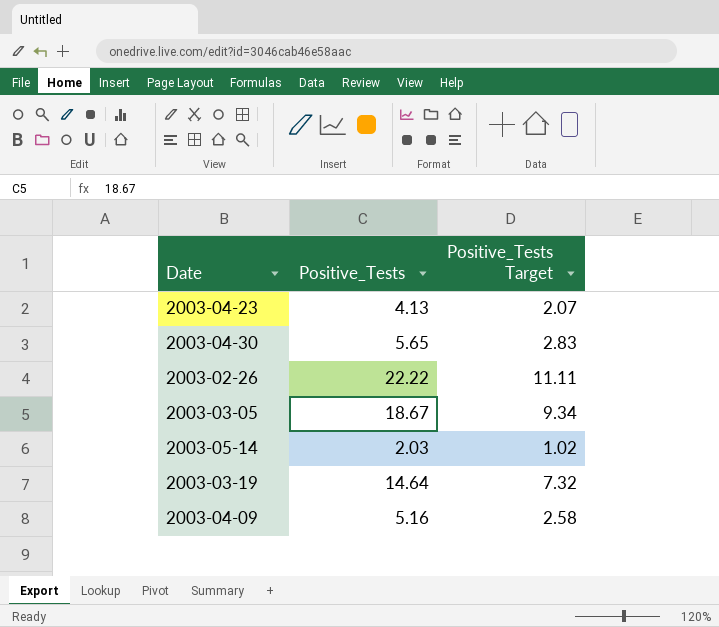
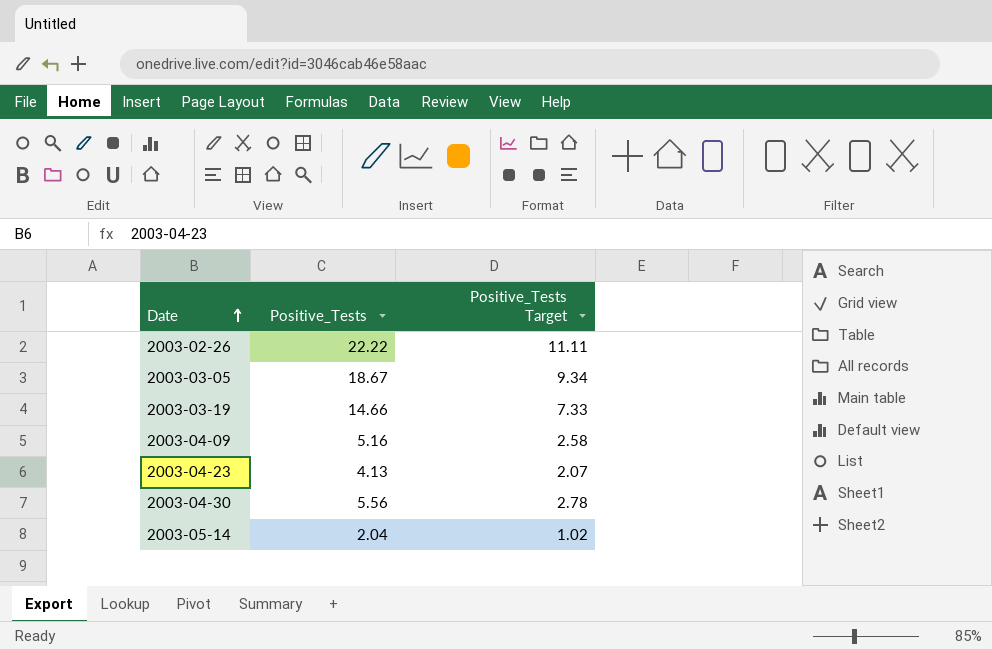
row order: none -> Date ascending
2003-03-19 | Positive_Tests: 14.64 -> 14.66
2003-03-19 | Positive_Tests Target: 7.32 -> 7.33
2003-04-30 | Positive_Tests: 5.65 -> 5.56
2003-04-30 | Positive_Tests Target: 2.83 -> 2.78
2003-05-14 | Positive_Tests: 2.03 -> 2.04

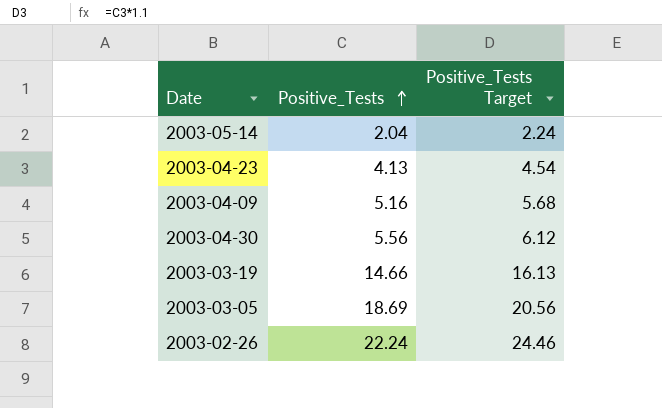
row order: Date ascending -> Positive_Tests ascending
column Positive_Tests Target | formula: [Positive_Tests] * 0.5 -> [Positive_Tests] * 1.1
2003-03-05 | Positive_Tests: 18.67 -> 18.69
2003-02-26 | Positive_Tests: 22.22 -> 22.24

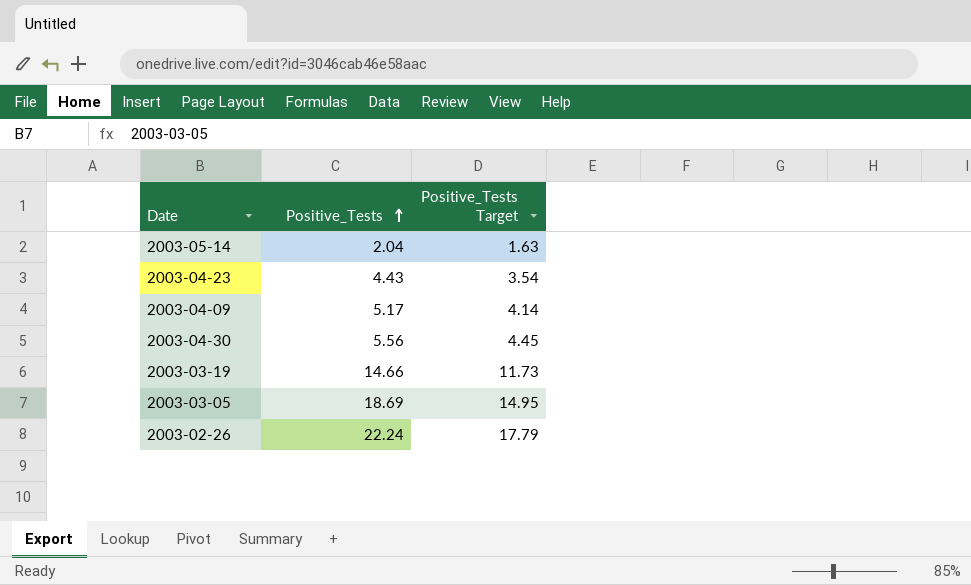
column Positive_Tests Target | formula: [Positive_Tests] * 1.1 -> [Positive_Tests] * 0.8
2003-04-23 | Positive_Tests: 4.13 -> 4.43
2003-04-09 | Positive_Tests: 5.16 -> 5.17

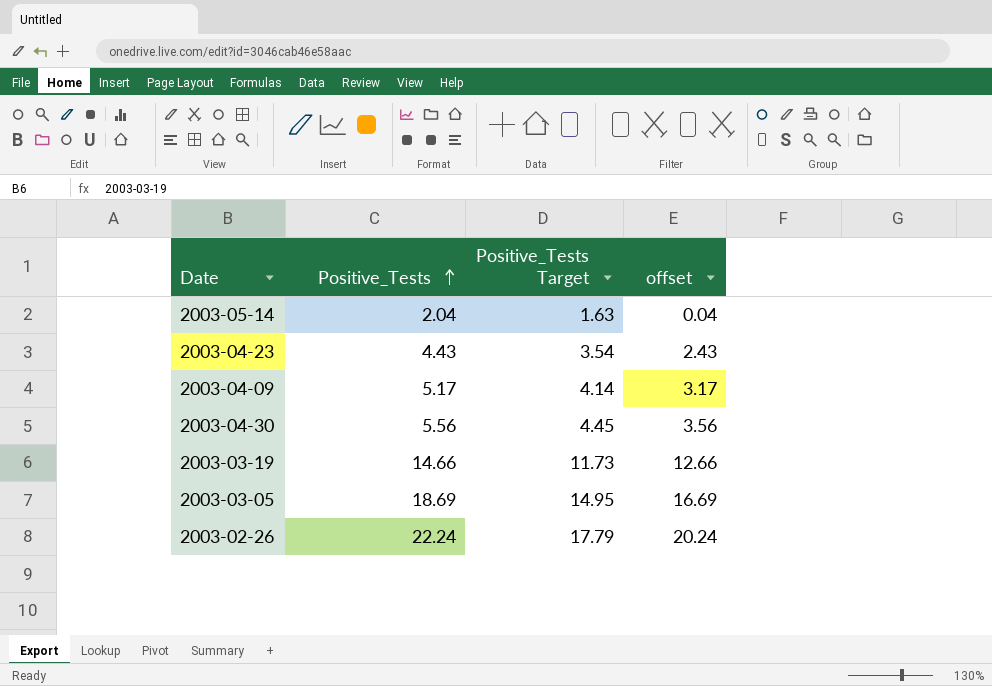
column offset | formula: none -> [Positive_Tests] - 2

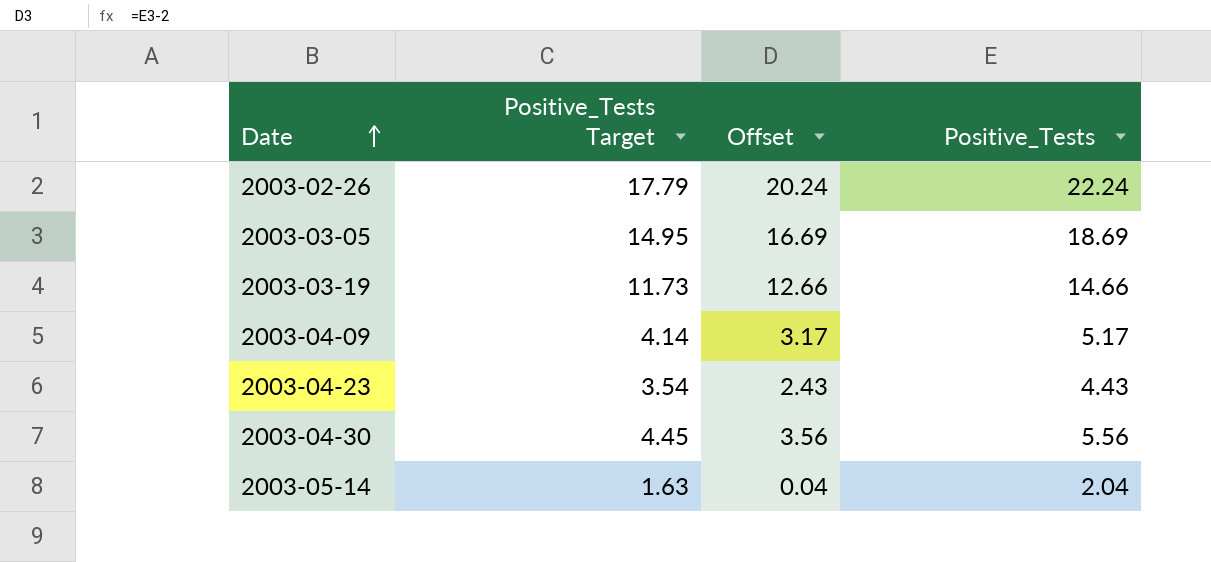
row order: Positive_Tests ascending -> Date ascending
column name: offset -> Offset
column Positive_Tests | position: 2 -> 4

